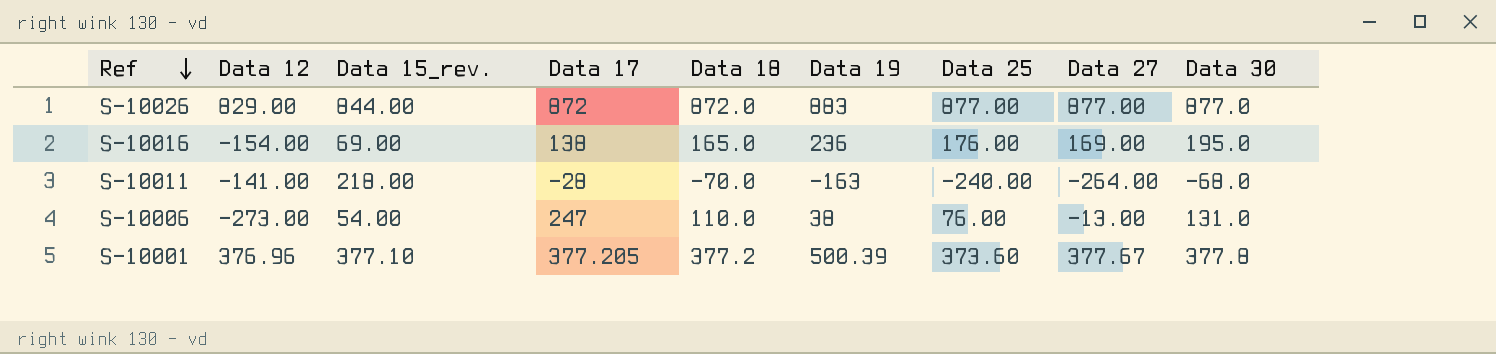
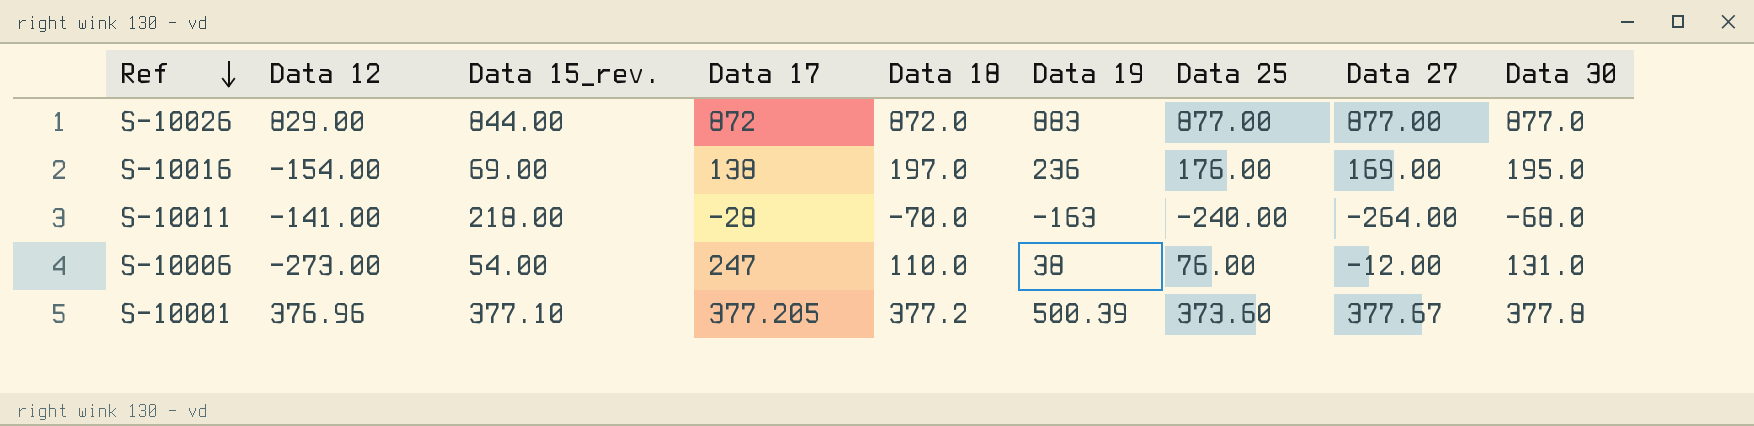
S-10016 | Data 18: 165.0 -> 197.0
S-10006 | Data 27: -13.00 -> -12.00

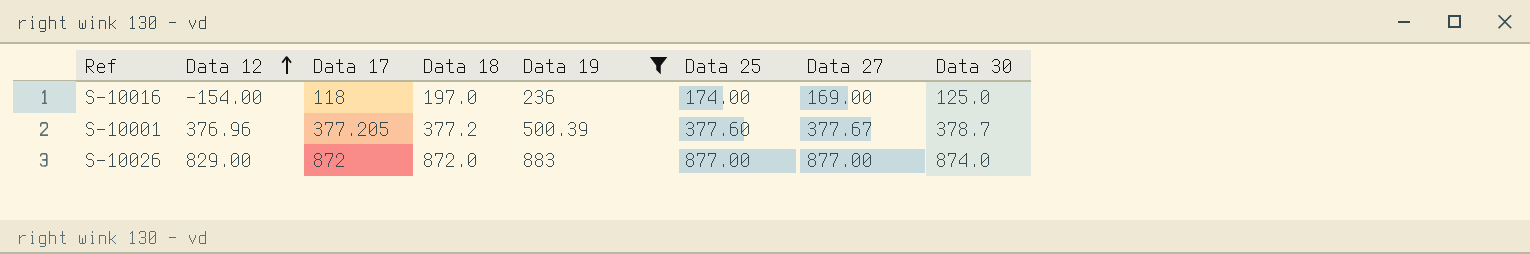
filter: none -> Data 19 >= 236
row order: Ref descending -> Data 12 ascending
column Data 15_rev. | position: 3 -> none
S-10016 | Data 17: 138 -> 118
S-10016 | Data 25: 176.00 -> 174.00
S-10016 | Data 30: 195.0 -> 125.0
S-10001 | Data 25: 373.60 -> 377.60
S-10001 | Data 30: 377.8 -> 378.7
S-10026 | Data 30: 877.0 -> 874.0

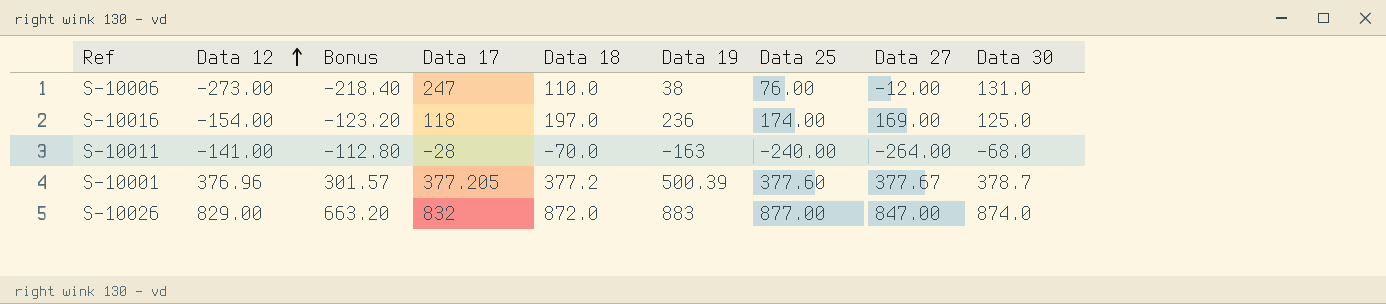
filter: Data 19 >= 236 -> none
column Bonus | formula: none -> [Data 12] * 0.8
S-10026 | Data 17: 872 -> 832
S-10026 | Data 27: 877.00 -> 847.00

